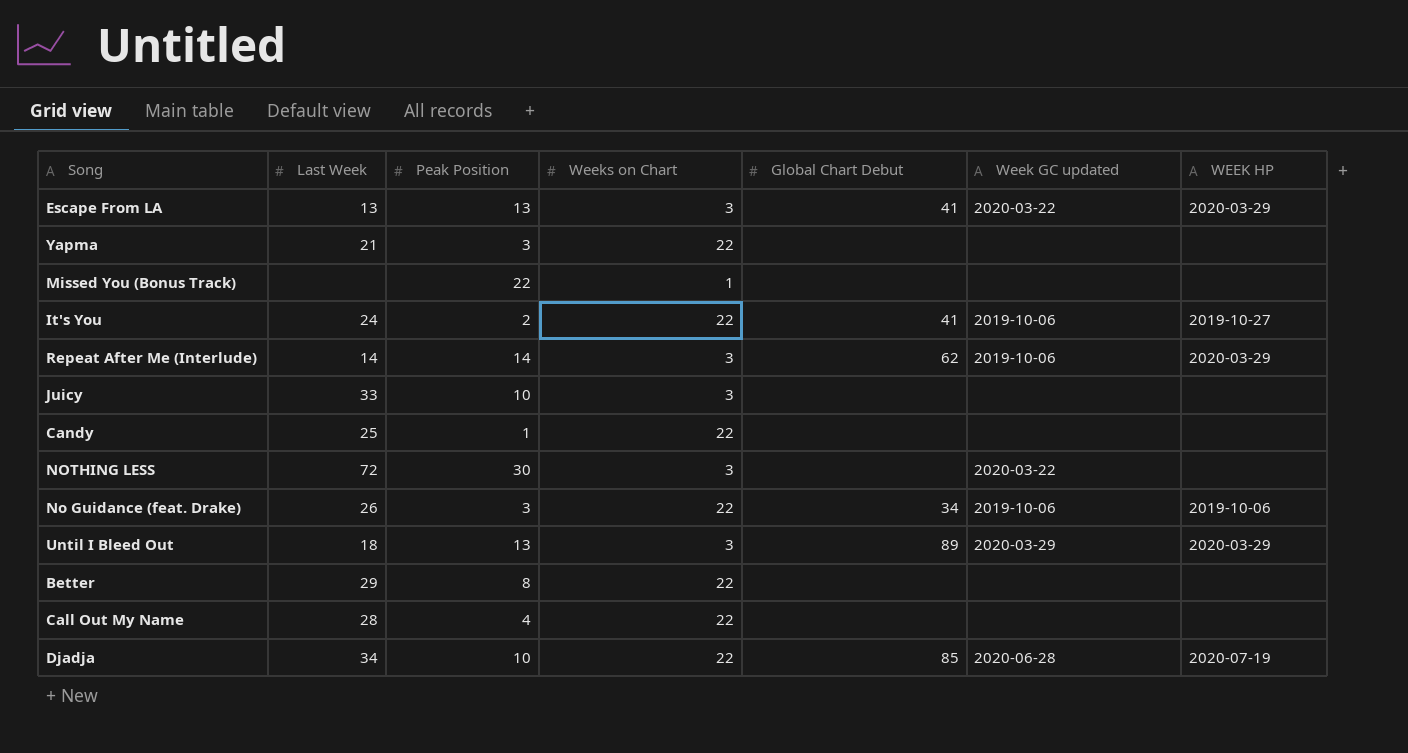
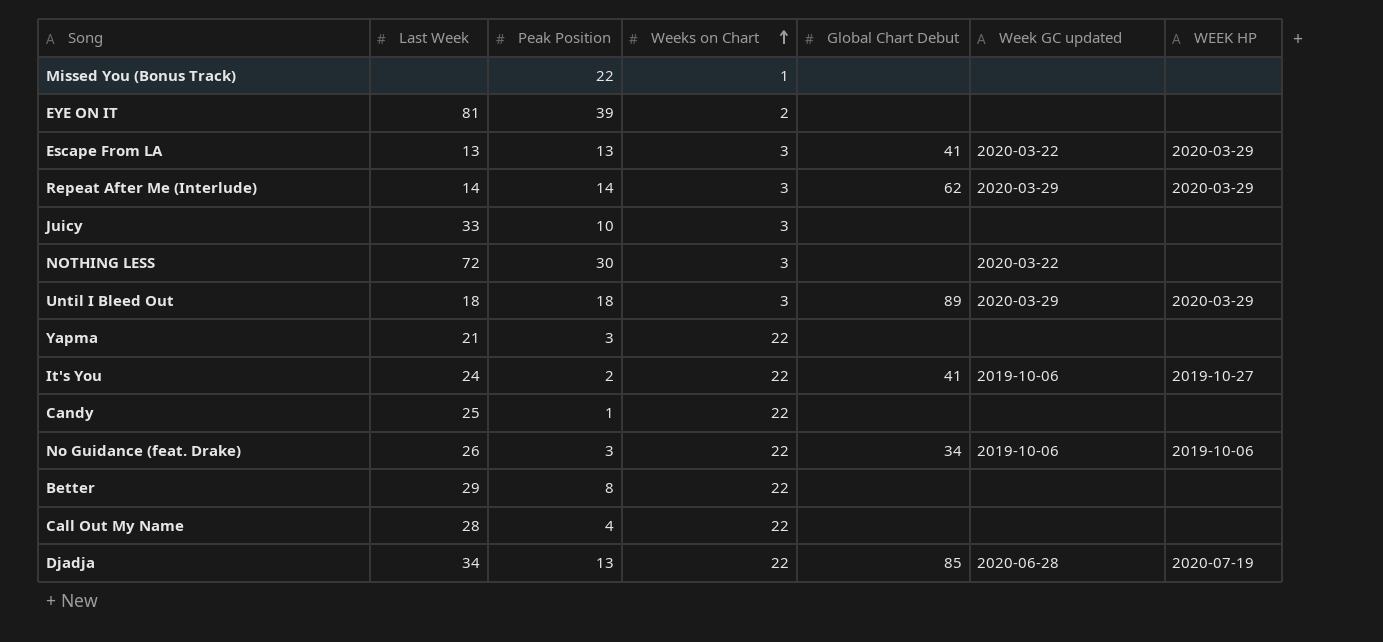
row order: none -> Weeks on Chart ascending
row EYE ON IT: none -> 81 | 39 | 2 | none | none | none
Repeat After Me (Interlude) | Week GC updated: 2019-10-06 -> 2020-03-29
Until I Bleed Out | Peak Position: 13 -> 18
Djadja | Peak Position: 10 -> 13

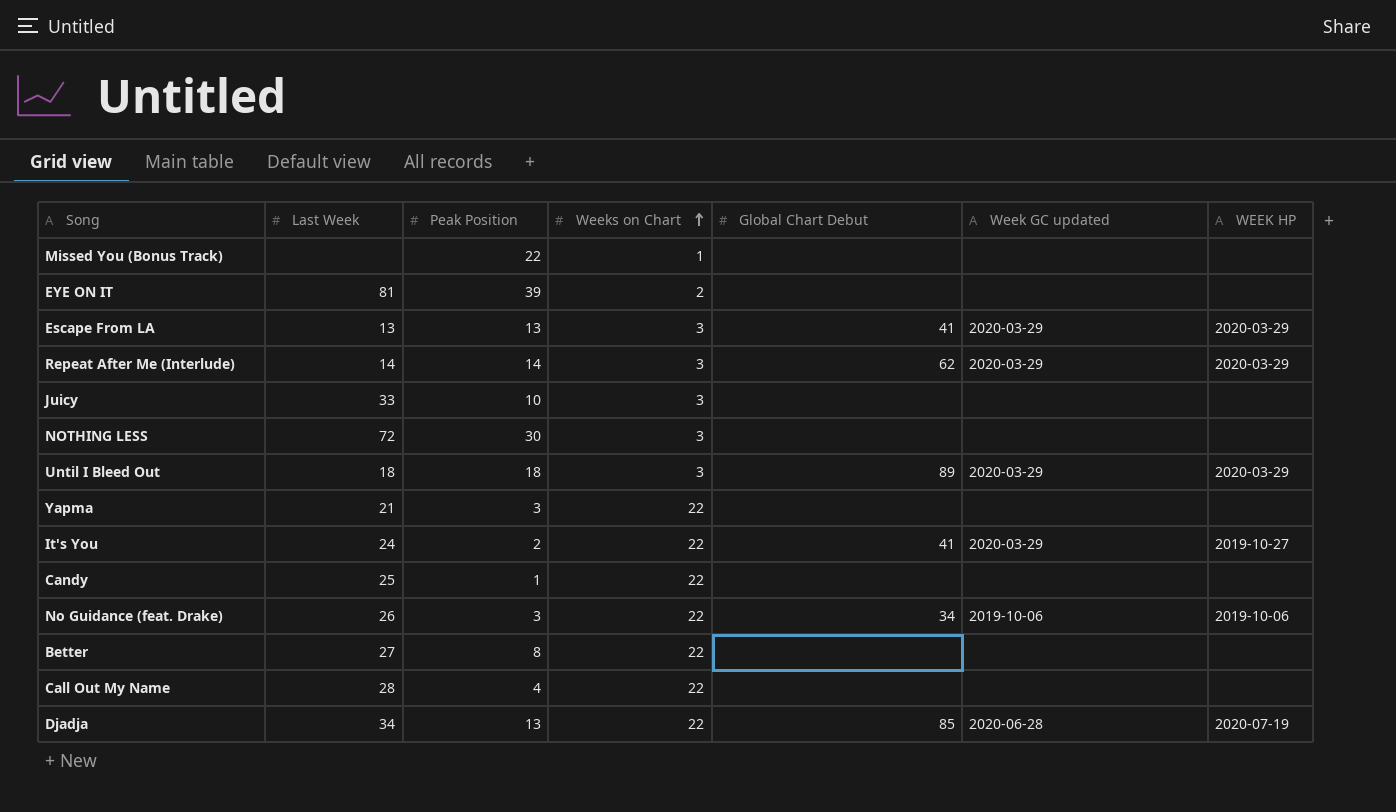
Escape From LA | Week GC updated: 2020-03-22 -> 2020-03-29
NOTHING LESS | Week GC updated: 2020-03-22 -> none
It's You | Week GC updated: 2019-10-06 -> 2020-03-29
Better | Last Week: 29 -> 27

